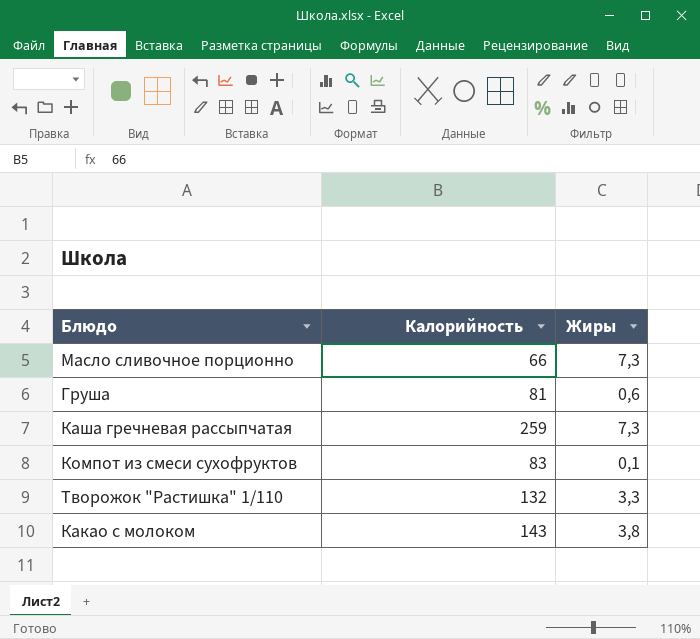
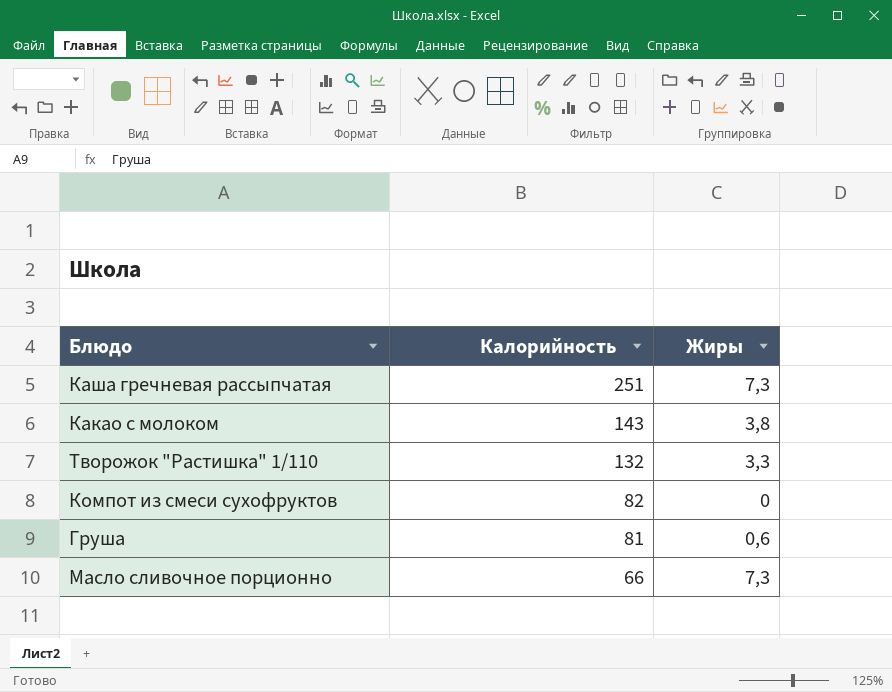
row order: none -> Калорийность descending
Каша гречневая рассыпчатая | Калорийность: 259 -> 251
Компот из смеси сухофруктов | Калорийность: 83 -> 82
Компот из смеси сухофруктов | Жиры: 0,1 -> 0

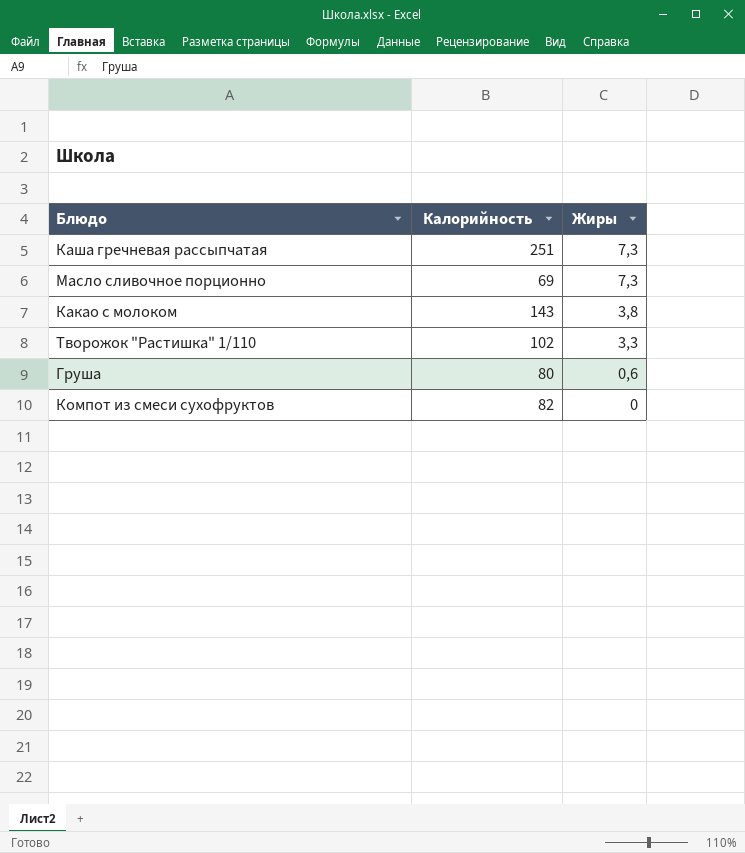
row order: Калорийность descending -> Жиры descending
Масло сливочное порционно | Калорийность: 66 -> 69
Творожок "Растишка" 1/110 | Калорийность: 132 -> 102
Груша | Калорийность: 81 -> 80

